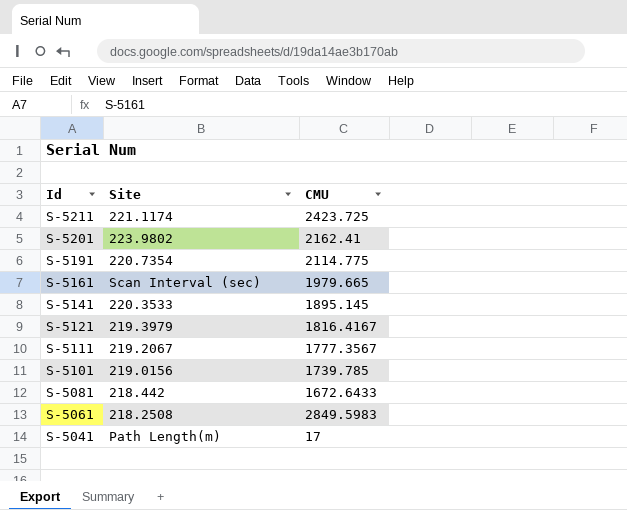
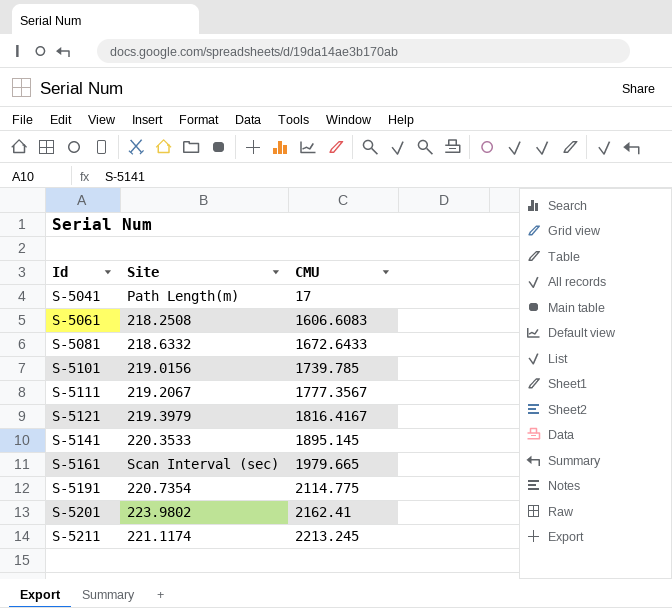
row order: Id descending -> Id ascending
S-5061 | CMU: 2849.5983 -> 1606.6083
S-5081 | Site: 218.442 -> 218.6332
S-5211 | CMU: 2423.725 -> 2213.245

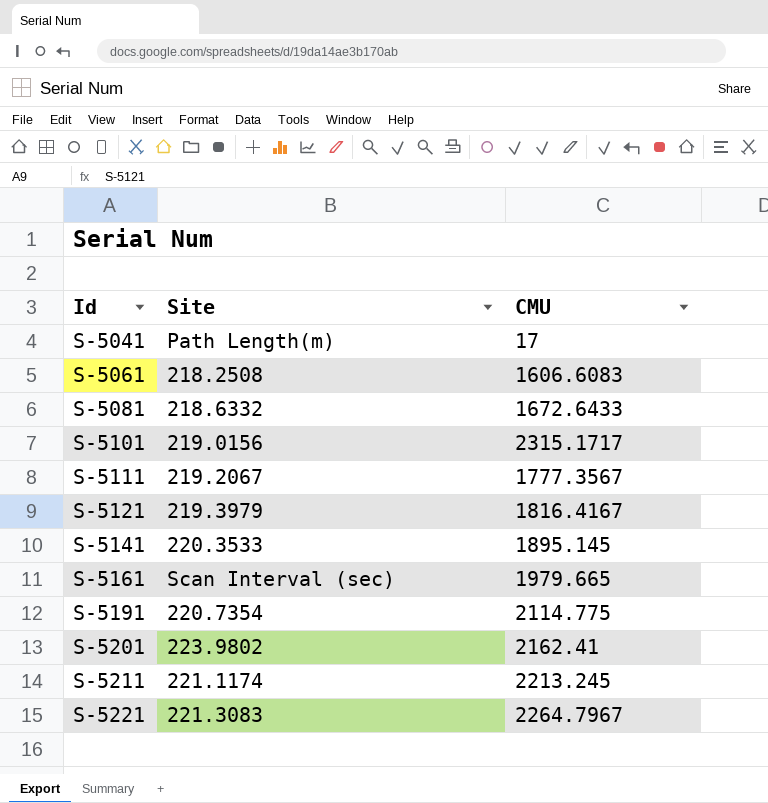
S-5101 | CMU: 1739.785 -> 2315.1717
row S-5221: none -> 221.3083 | 2264.7967

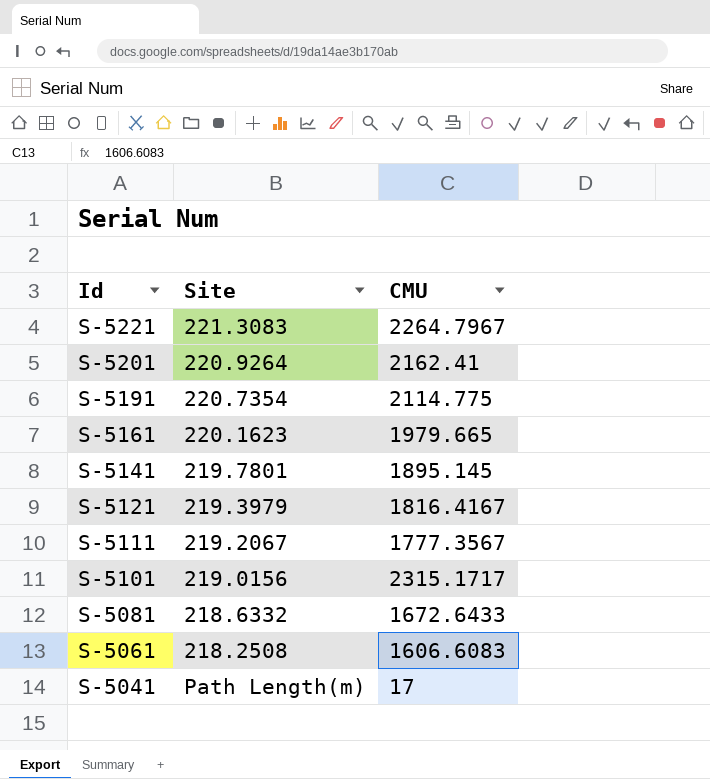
row order: Id ascending -> Id descending
row S-5211: 221.1174 | 2213.245 -> none
S-5201 | Site: 223.9802 -> 220.9264
S-5161 | Site: Scan Interval (sec) -> 220.1623
S-5141 | Site: 220.3533 -> 219.7801

